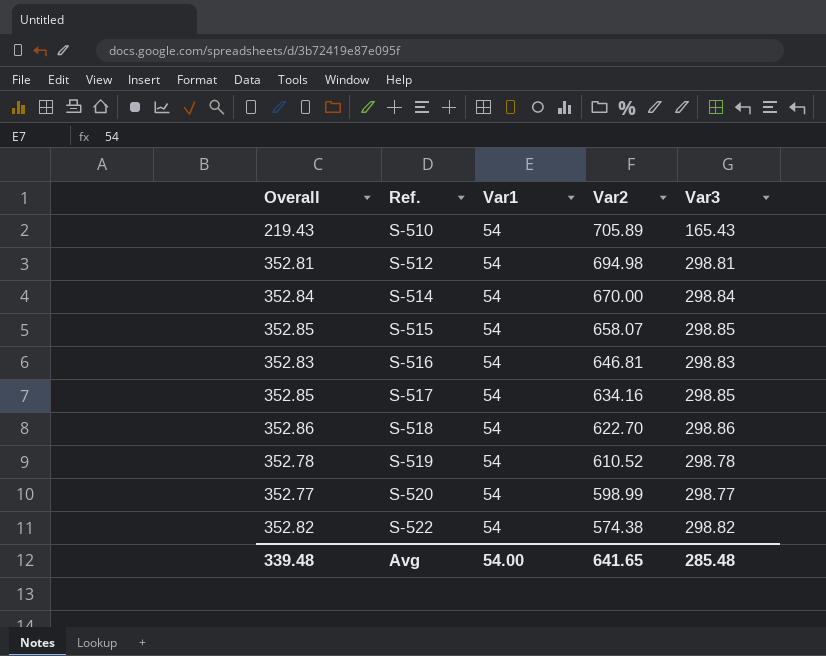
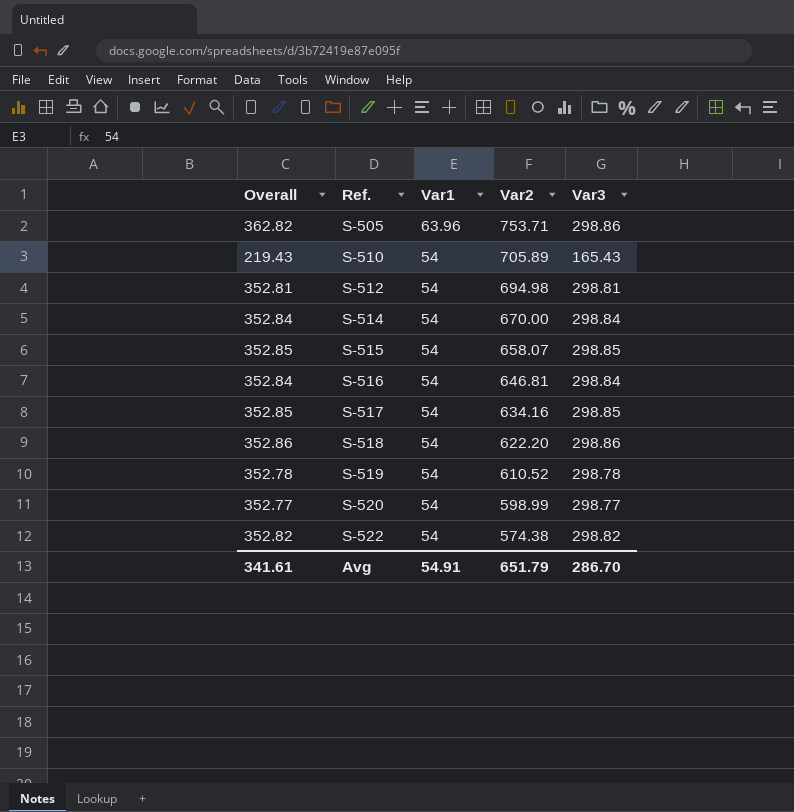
row S-505: none -> 362.82 | 63.96 | 753.71 | 298.86
S-516 | Overall: 352.83 -> 352.84
S-516 | Var3: 298.83 -> 298.84
S-518 | Var2: 622.70 -> 622.20
Avg | Overall: 339.48 -> 341.61
Avg | Var1: 54.00 -> 54.91
Avg | Var2: 641.65 -> 651.79
Avg | Var3: 285.48 -> 286.70

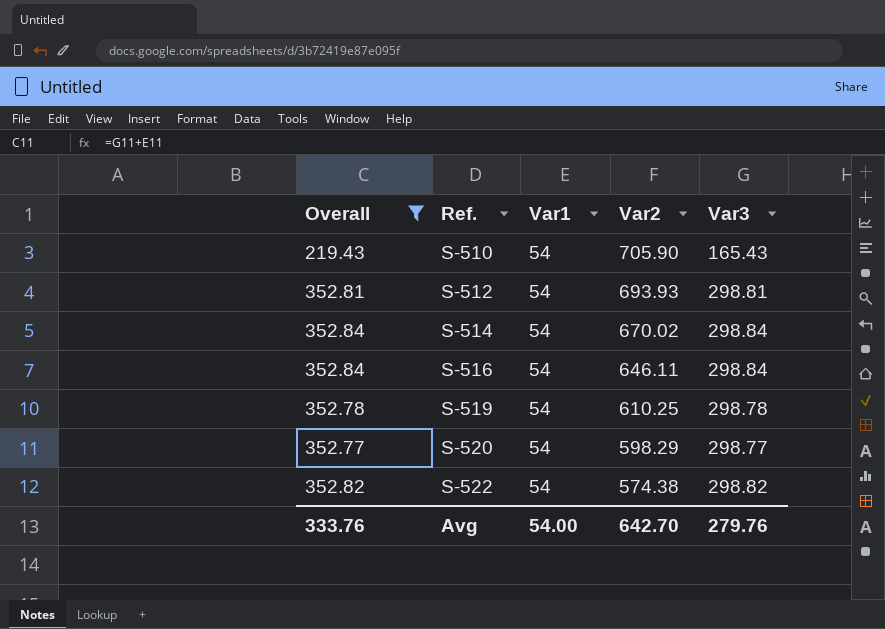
filter: none -> Overall <= 352.84
S-510 | Var2: 705.89 -> 705.90
S-512 | Var2: 694.98 -> 693.93
S-514 | Var2: 670.00 -> 670.02
S-516 | Var2: 646.81 -> 646.11
S-519 | Var2: 610.52 -> 610.25
S-520 | Var2: 598.99 -> 598.29
Avg | Overall: 341.61 -> 333.76
Avg | Var1: 54.91 -> 54.00
Avg | Var2: 651.79 -> 642.70
Avg | Var3: 286.70 -> 279.76

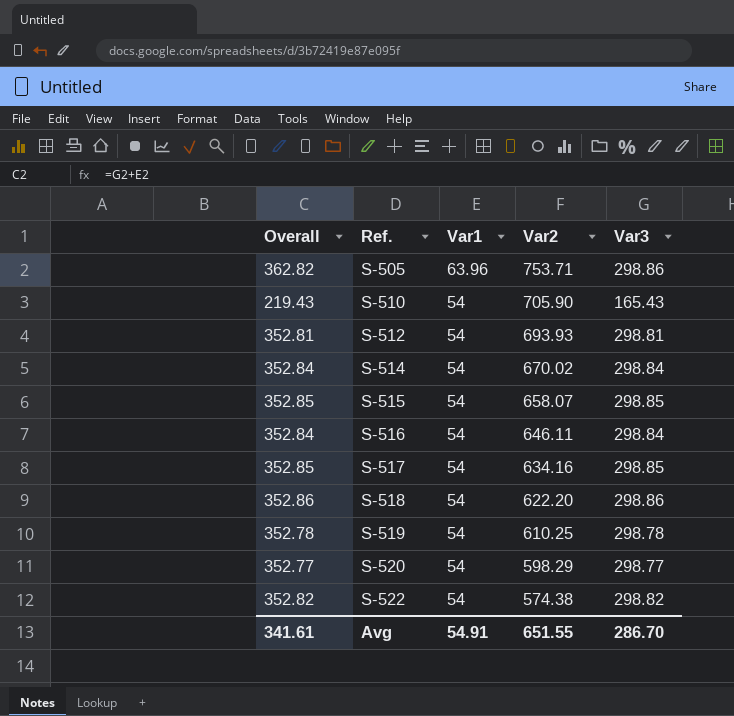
filter: Overall <= 352.84 -> none
Avg | Overall: 333.76 -> 341.61
Avg | Var1: 54.00 -> 54.91
Avg | Var2: 642.70 -> 651.55
Avg | Var3: 279.76 -> 286.70

